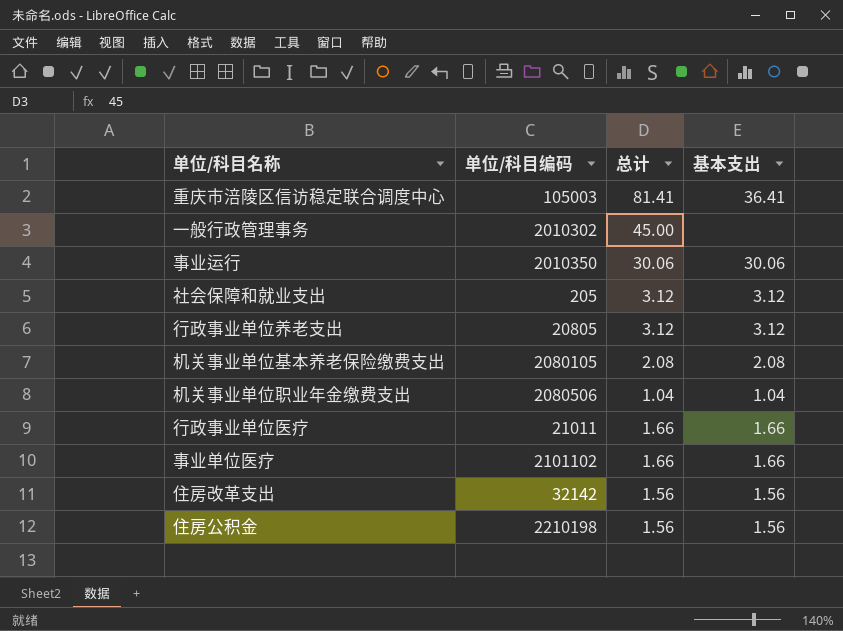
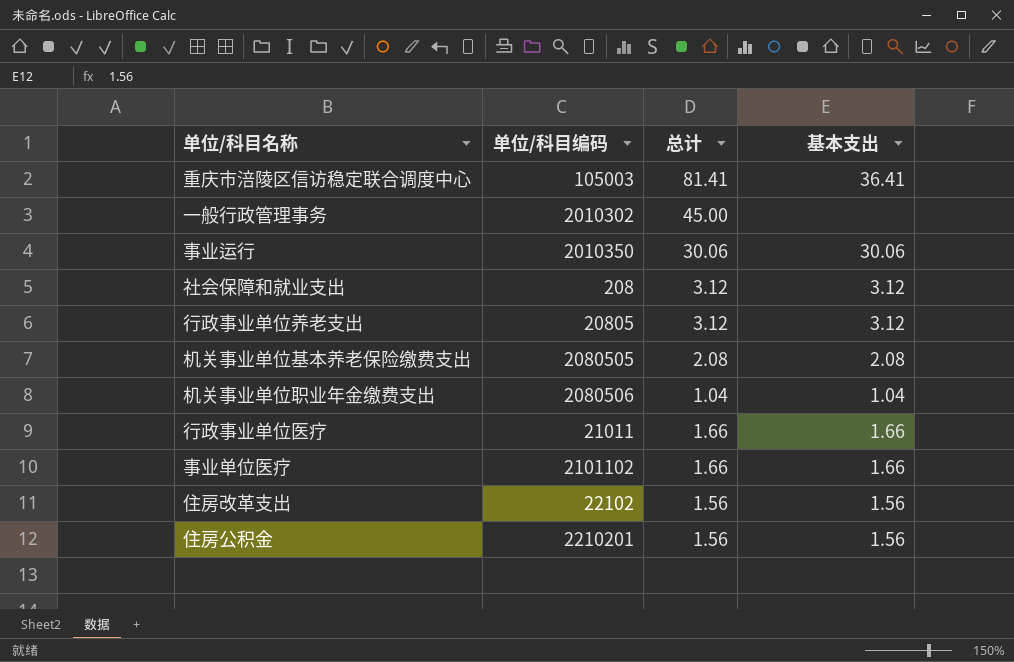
社会保障和就业支出 | 单位/科目编码: 205 -> 208
机关事业单位基本养老保险缴费支出 | 单位/科目编码: 2080105 -> 2080505
住房改革支出 | 单位/科目编码: 32142 -> 22102
住房公积金 | 单位/科目编码: 2210198 -> 2210201

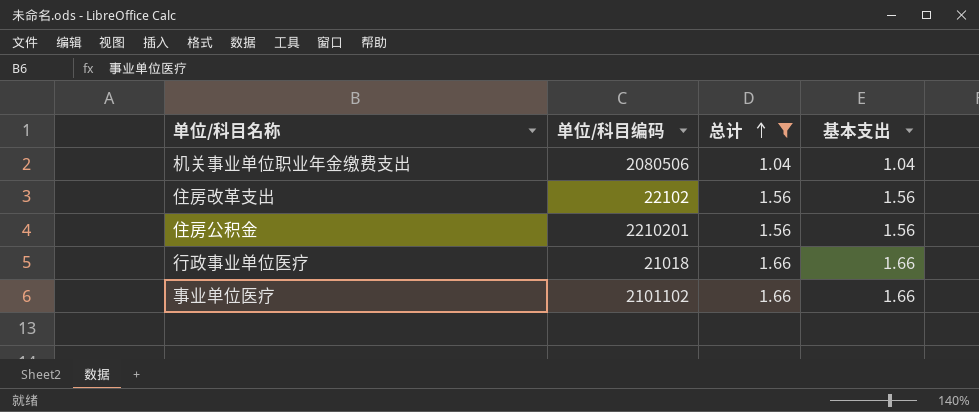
filter: none -> 总计 <= 1.66
row order: none -> 总计 ascending
行政事业单位医疗 | 单位/科目编码: 21011 -> 21018

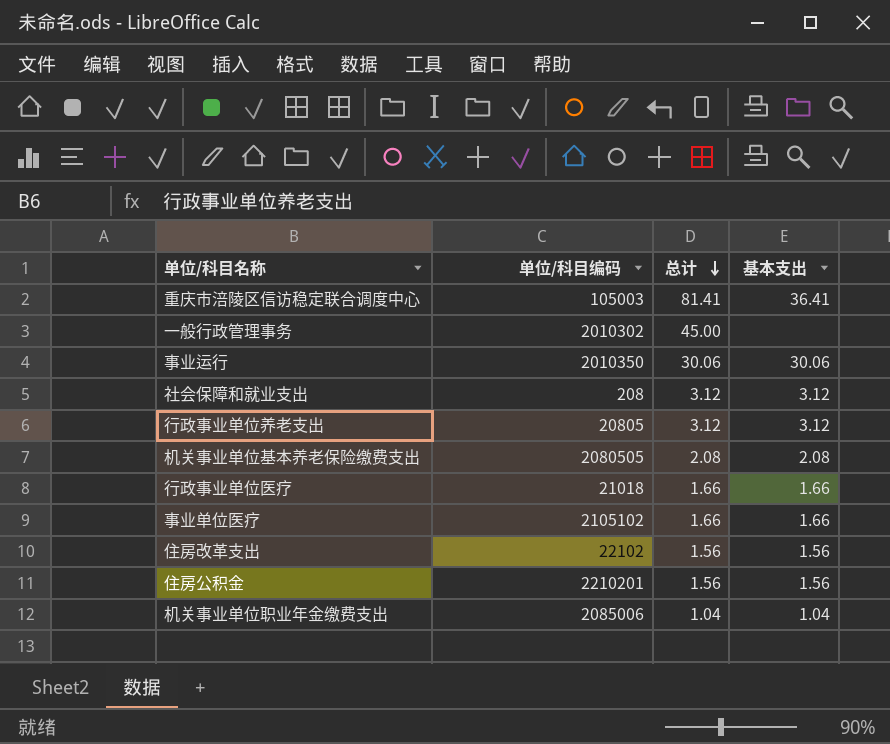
filter: 总计 <= 1.66 -> none
row order: 总计 ascending -> 总计 descending
事业单位医疗 | 单位/科目编码: 2101102 -> 2105102
机关事业单位职业年金缴费支出 | 单位/科目编码: 2080506 -> 2085006

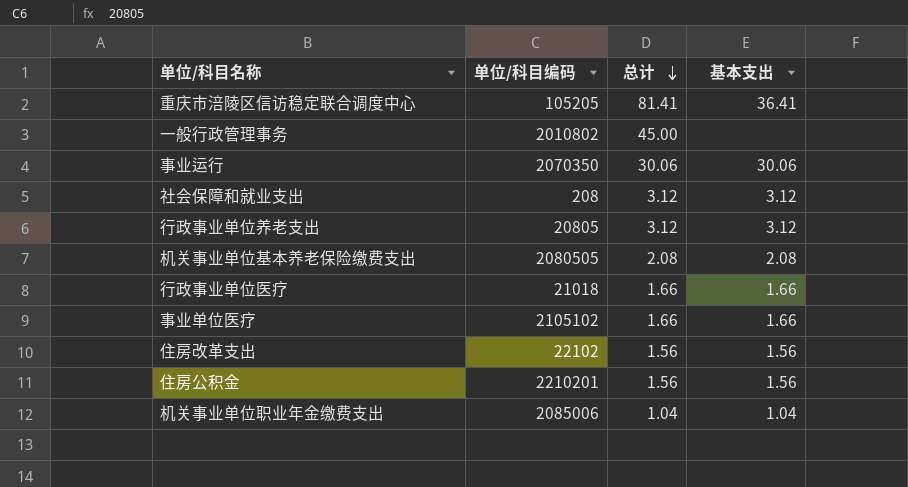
重庆市涪陵区信访稳定联合调度中心 | 单位/科目编码: 105003 -> 105205
一般行政管理事务 | 单位/科目编码: 2010302 -> 2010802
事业运行 | 单位/科目编码: 2010350 -> 2070350

